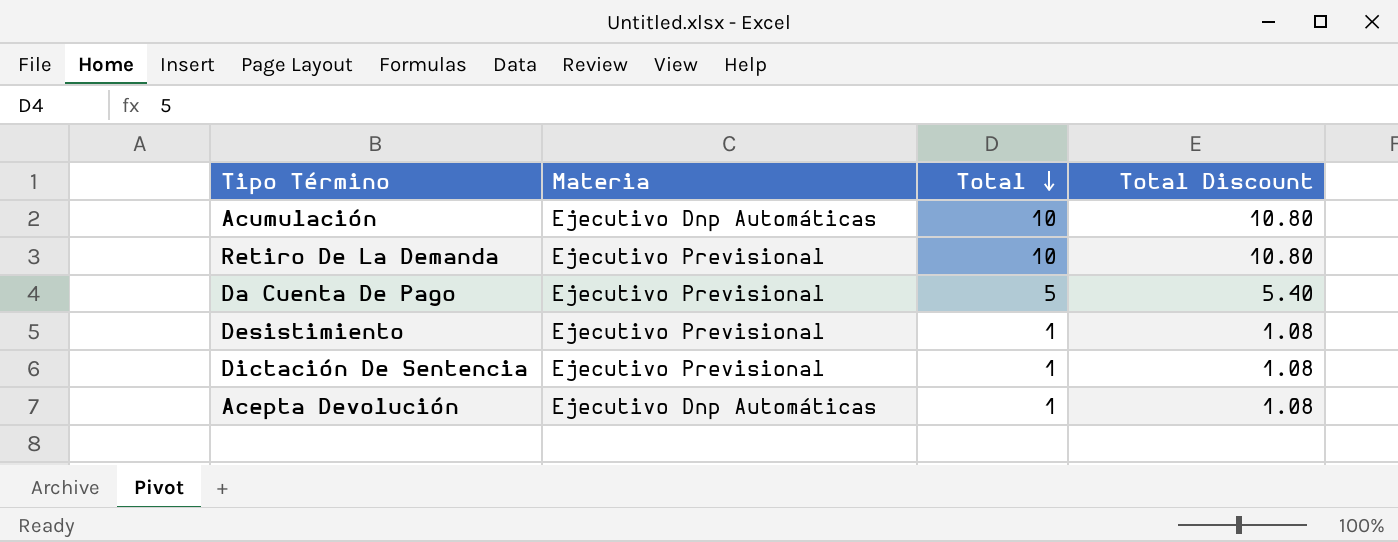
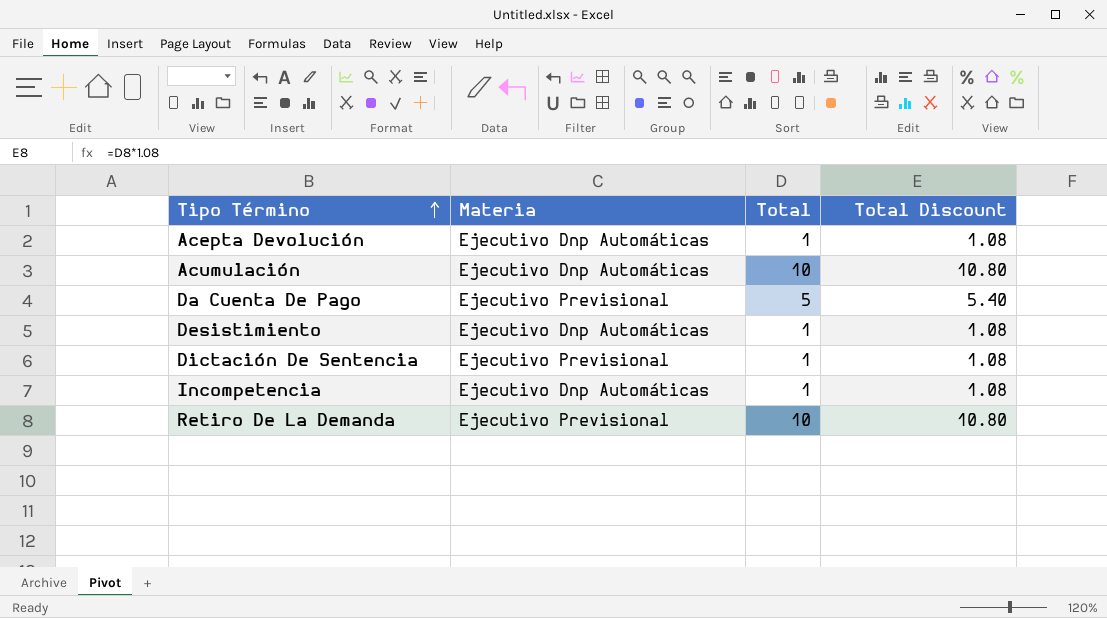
row order: Total descending -> Tipo Término ascending
Desistimiento | Materia: Ejecutivo Previsional -> Ejecutivo Dnp Automáticas
row Incompetencia: none -> Ejecutivo Dnp Automáticas | 1 | 1.08

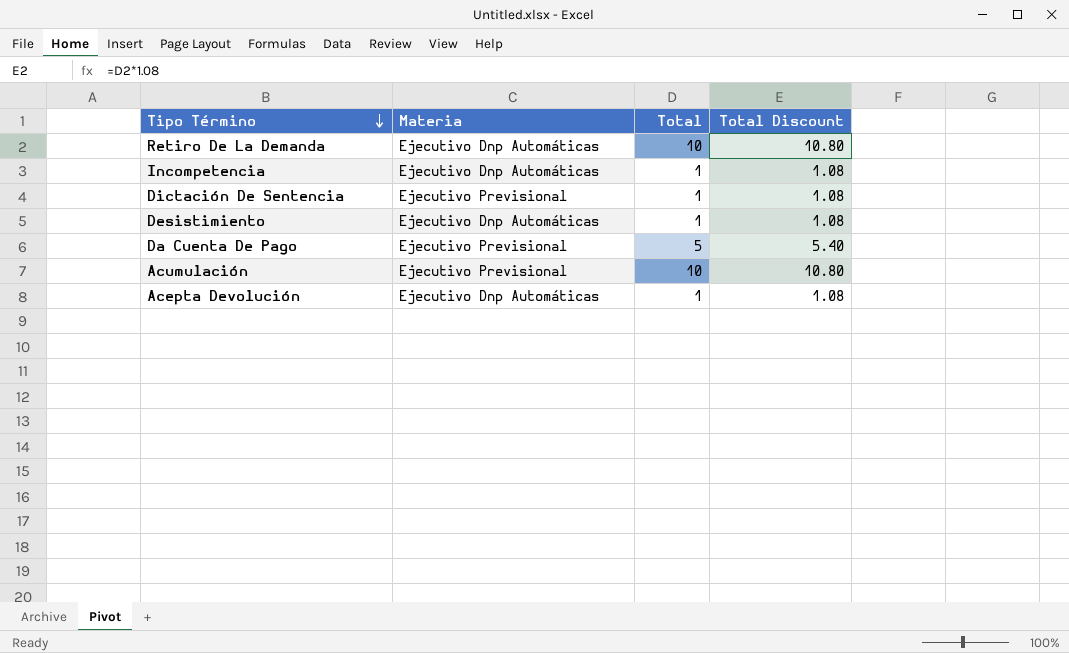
row order: Tipo Término ascending -> Tipo Término descending
Retiro De La Demanda | Materia: Ejecutivo Previsional -> Ejecutivo Dnp Automáticas
Acumulación | Materia: Ejecutivo Dnp Automáticas -> Ejecutivo Previsional

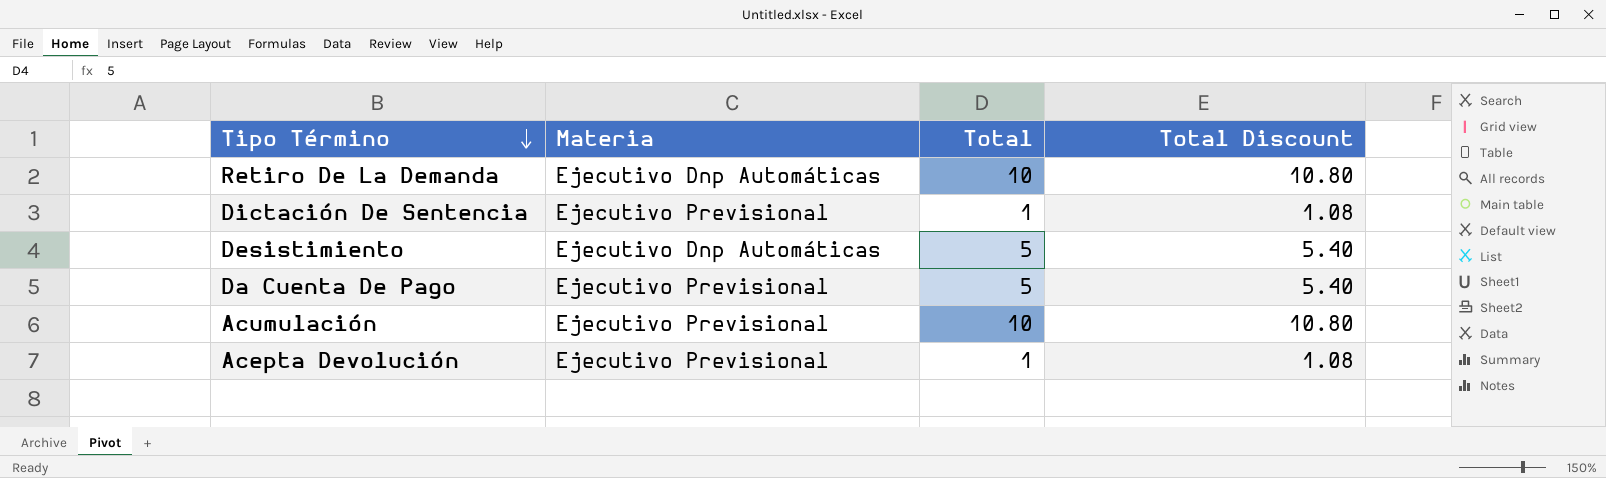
row Incompetencia: Ejecutivo Dnp Automáticas | 1 | 1.08 -> none
Desistimiento | Total: 1 -> 5
Desistimiento | Total Discount: 1.08 -> 5.40
Acepta Devolución | Materia: Ejecutivo Dnp Automáticas -> Ejecutivo Previsional

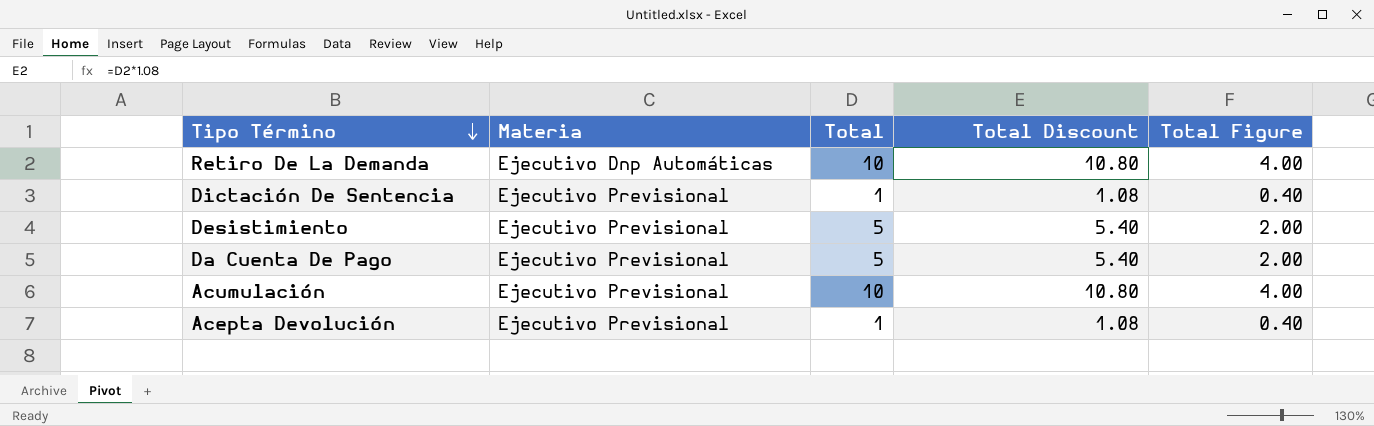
column Total Figure | formula: none -> [Total] * 0.4
Desistimiento | Materia: Ejecutivo Dnp Automáticas -> Ejecutivo Previsional

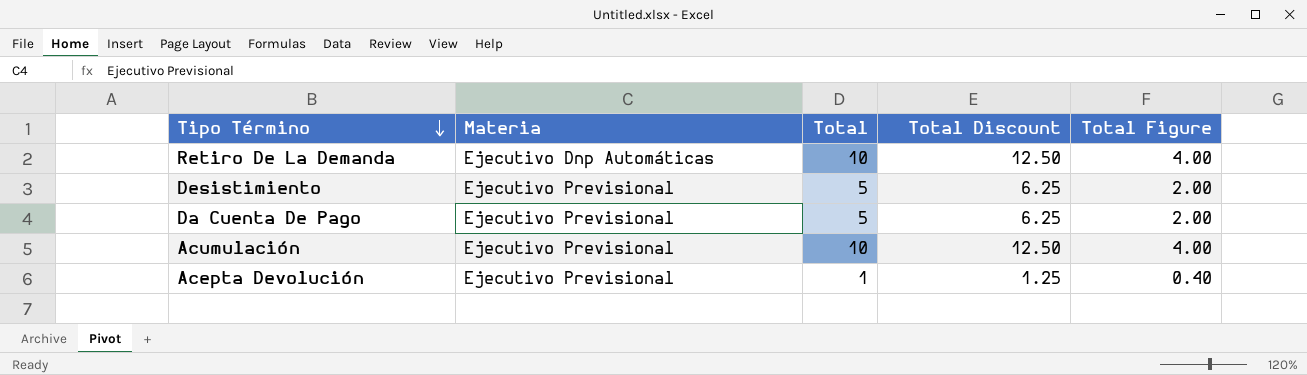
column Total Discount | formula: [Total] * 1.08 -> [Total] * 1.25
row Dictación De Sentencia: Ejecutivo Previsional | 1 | 1.08 | 0.40 -> none

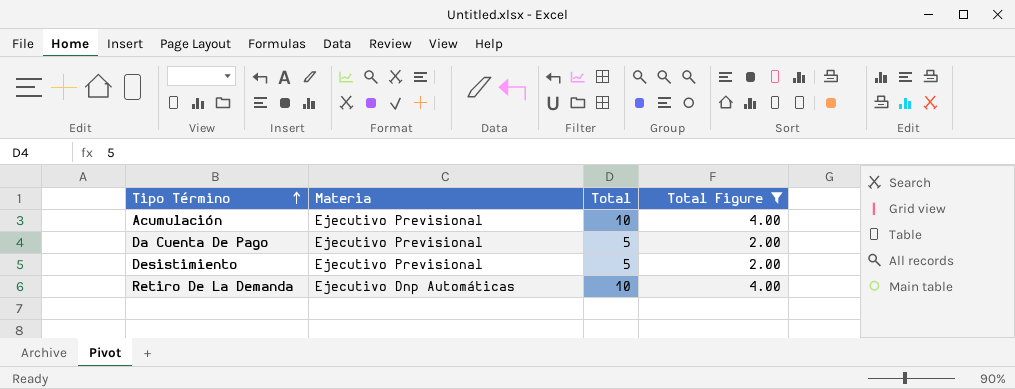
filter: none -> Total Figure != 0.40
row order: Tipo Término descending -> Tipo Término ascending
column Total Discount | formula: [Total] * 1.25 -> none

